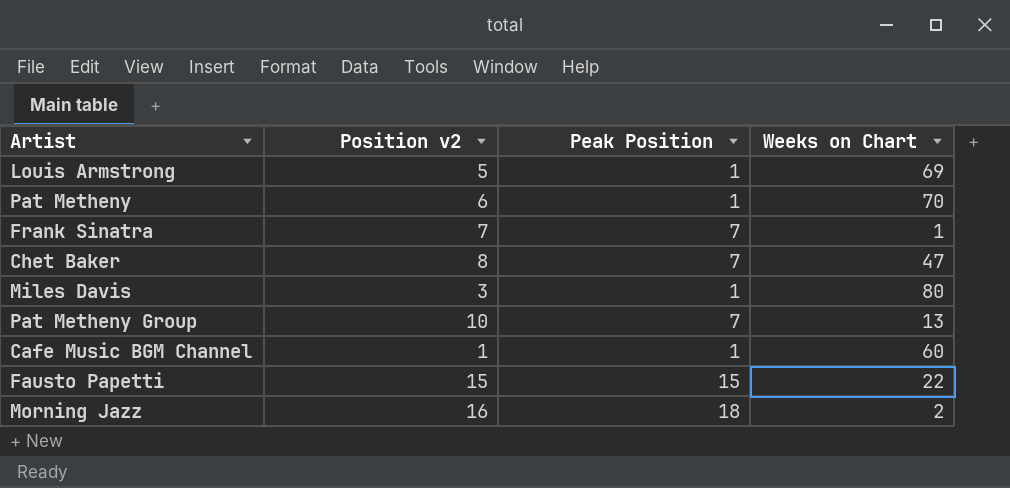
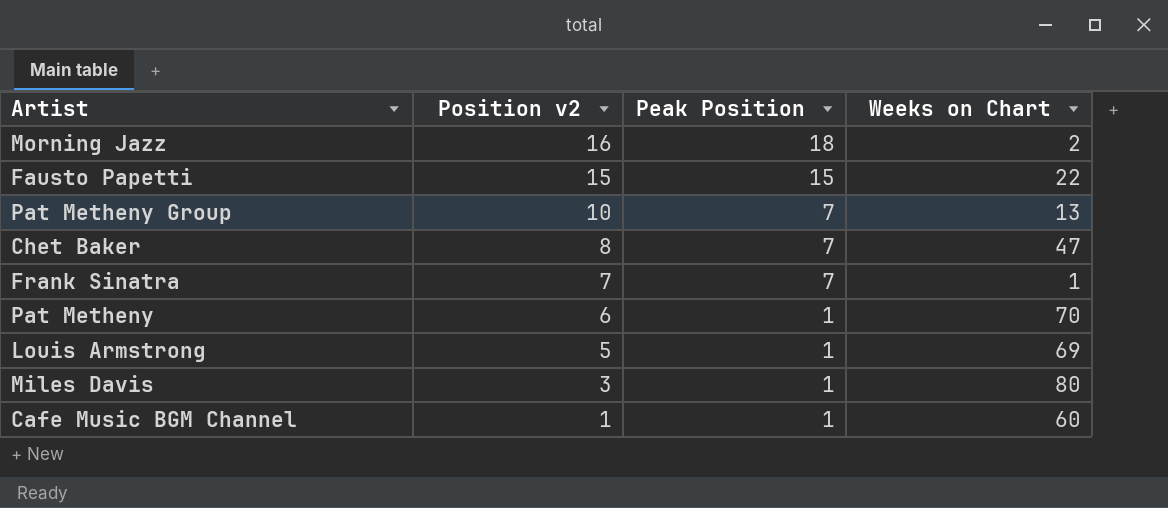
row order: none -> Position v2 descending

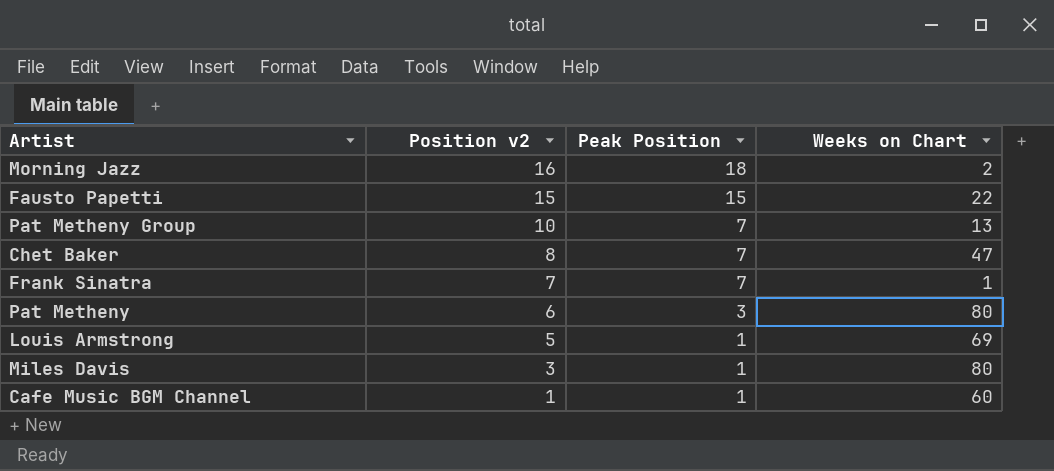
Pat Metheny | Peak Position: 1 -> 3
Pat Metheny | Weeks on Chart: 70 -> 80

